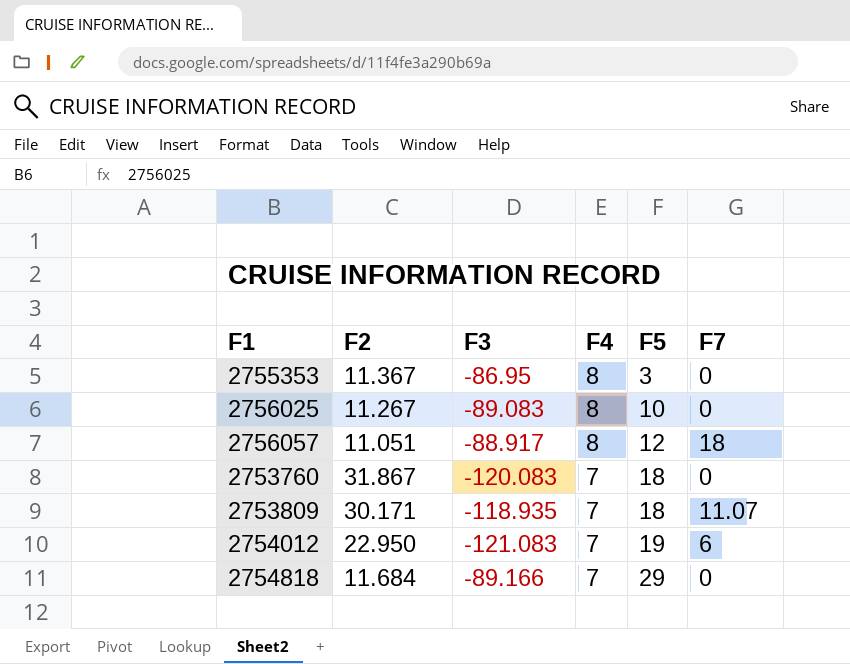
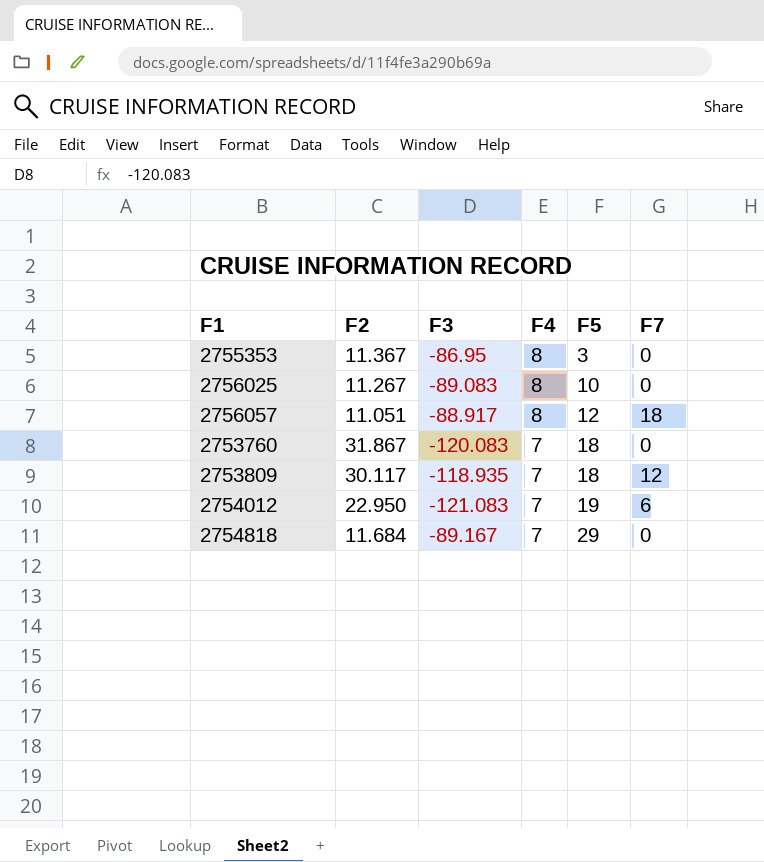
2753809 | F2: 30.171 -> 30.117
2753809 | F7: 11.07 -> 12
2754818 | F3: -89.166 -> -89.167

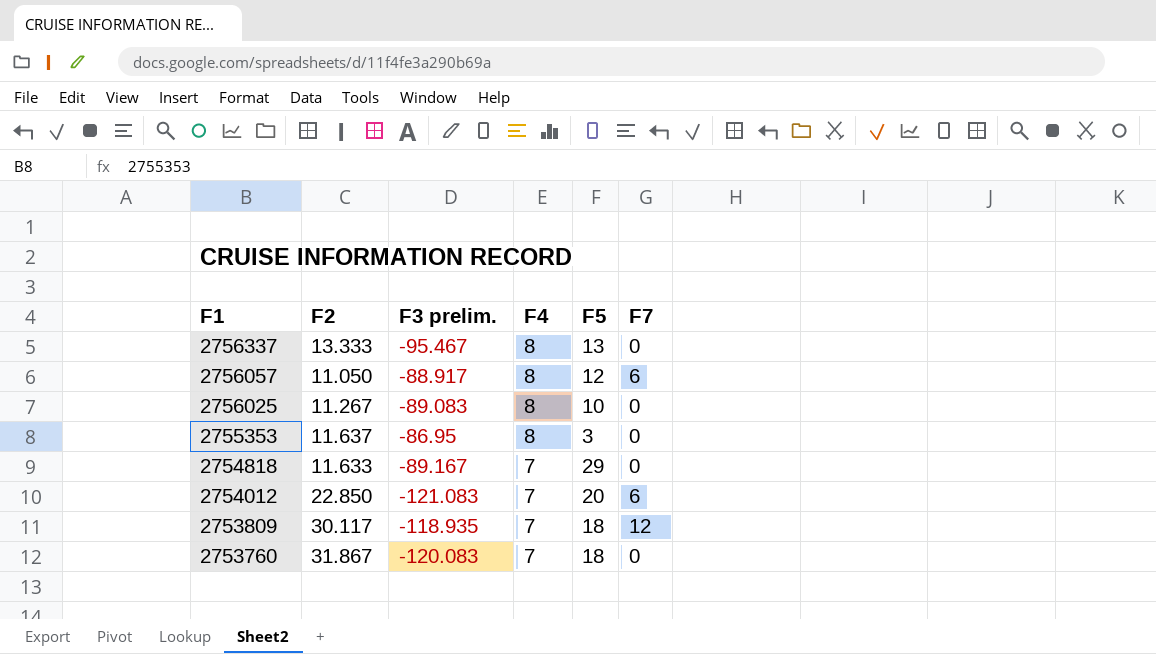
row order: F4 descending -> F1 descending
column name: F3 -> F3 prelim.
row 2756337: none -> 13.333 | -95.467 | 8 | 13 | 0
2756057 | F2: 11.051 -> 11.050
2756057 | F7: 18 -> 6
2755353 | F2: 11.367 -> 11.637
2754818 | F2: 11.684 -> 11.633
2754012 | F2: 22.950 -> 22.850
2754012 | F5: 19 -> 20

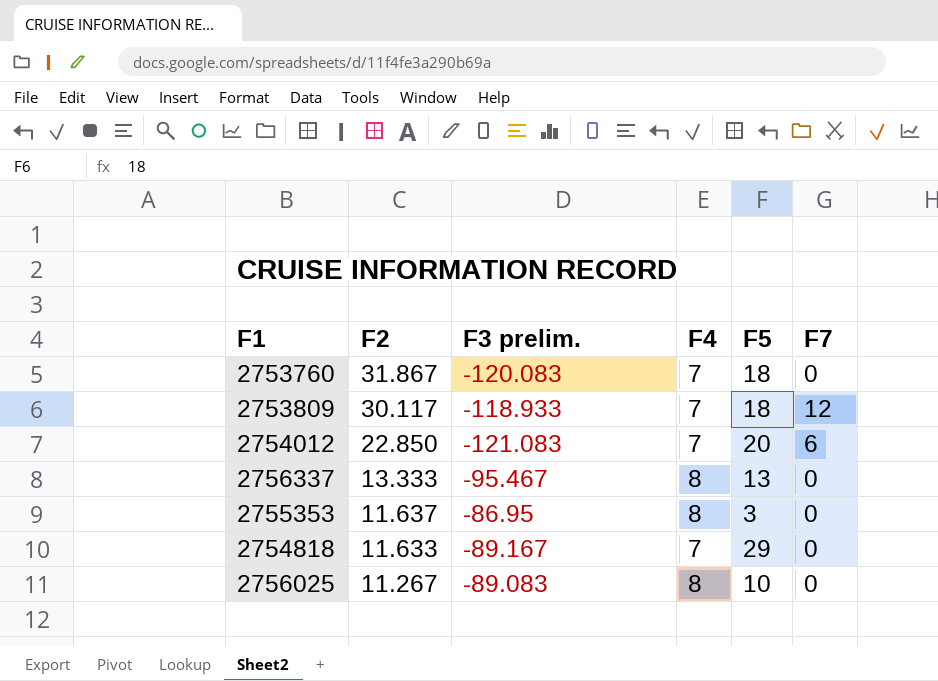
row order: F1 descending -> F2 descending
row 2756057: 11.050 | -88.917 | 8 | 12 | 6 -> none
2753809 | F3 prelim.: -118.935 -> -118.933

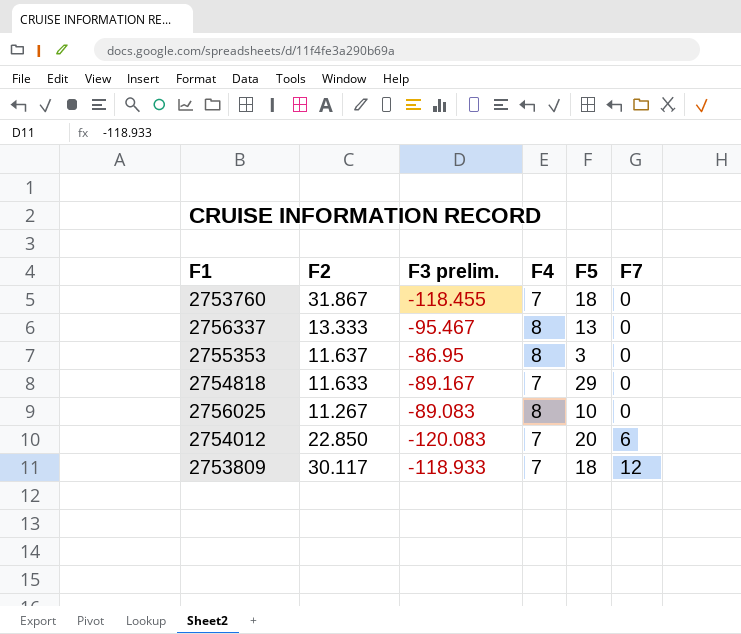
row order: F2 descending -> F7 ascending
2753760 | F3 prelim.: -120.083 -> -118.455
2754012 | F3 prelim.: -121.083 -> -120.083

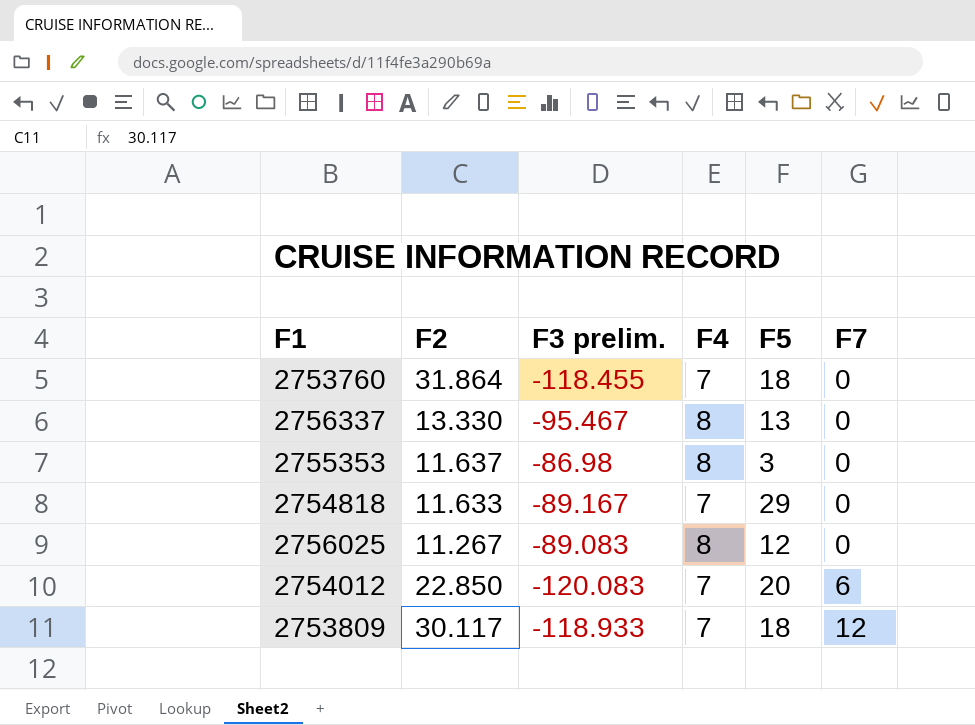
2753760 | F2: 31.867 -> 31.864
2756337 | F2: 13.333 -> 13.330
2755353 | F3 prelim.: -86.95 -> -86.98
2756025 | F5: 10 -> 12

